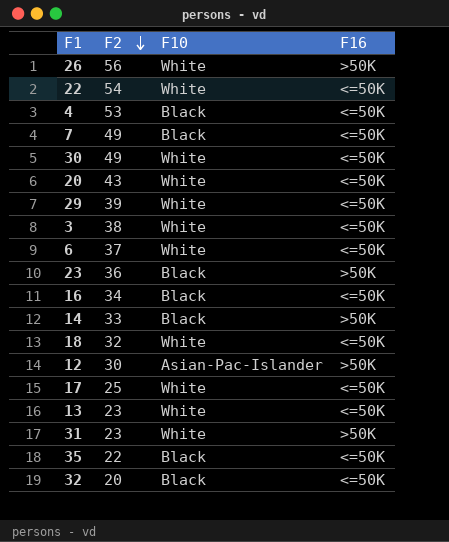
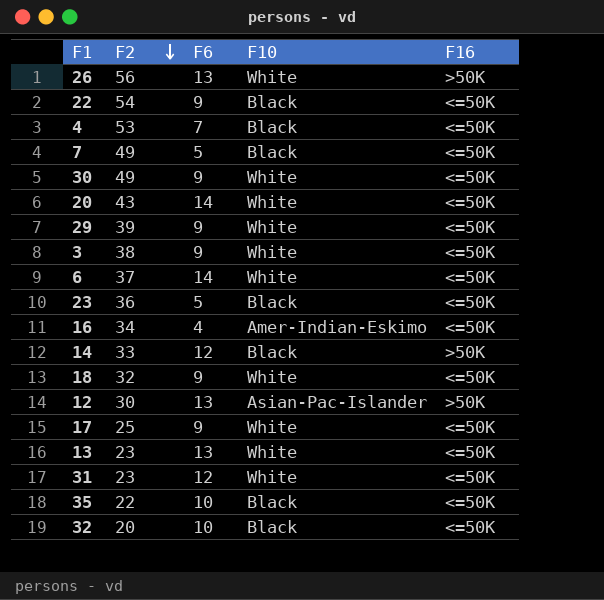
column F6 | position: none -> 3
22 | F10: White -> Black
23 | F16: >50K -> <=50K
16 | F10: Black -> Amer-Indian-Eskimo
31 | F16: >50K -> <=50K

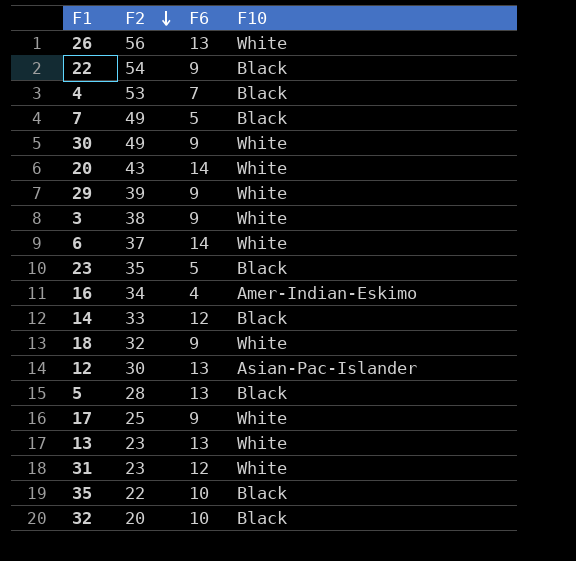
column F16 | position: 5 -> none
23 | F2: 36 -> 35
row 5: none -> 28 | 13 | Black

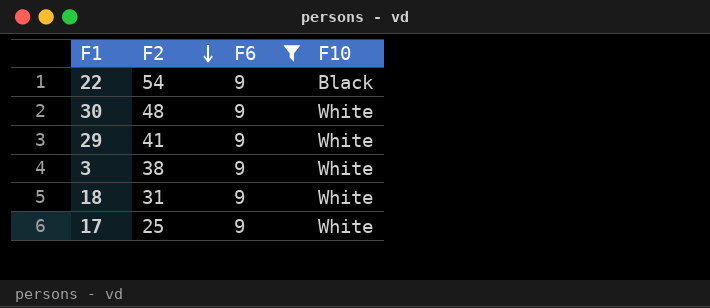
filter: none -> F6 = 9
30 | F2: 49 -> 48
29 | F2: 39 -> 41
18 | F2: 32 -> 31

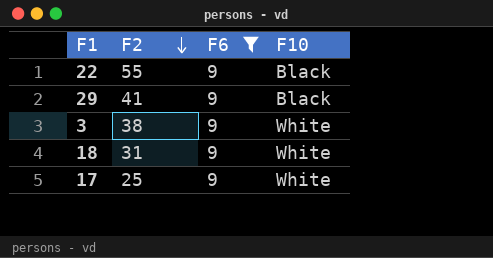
row 30: 48 | 9 | White -> none
22 | F2: 54 -> 55
29 | F10: White -> Black

